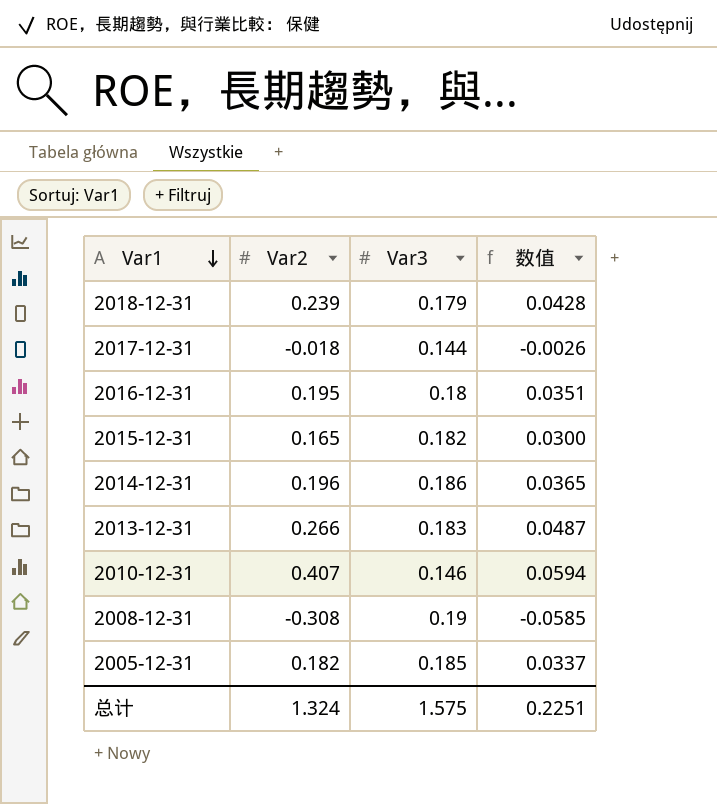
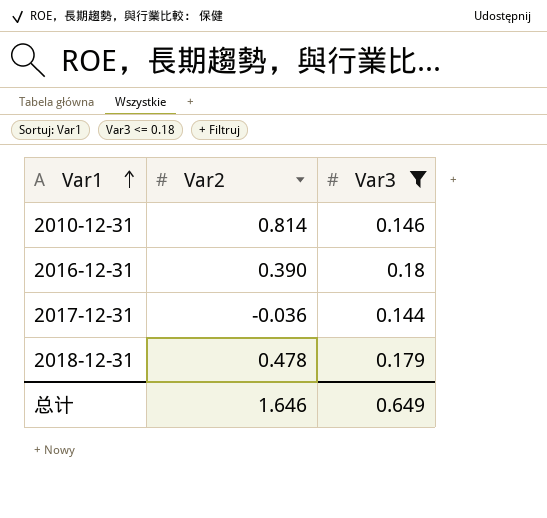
filter: none -> Var3 <= 0.18
row order: Var1 descending -> Var1 ascending
column 数值 | formula: [Var2] * [Var3] -> none
2010-12-31 | Var2: 0.407 -> 0.814
2016-12-31 | Var2: 0.195 -> 0.390
2017-12-31 | Var2: -0.018 -> -0.036
2018-12-31 | Var2: 0.239 -> 0.478
总计 | Var2: 1.324 -> 1.646
总计 | Var3: 1.575 -> 0.649

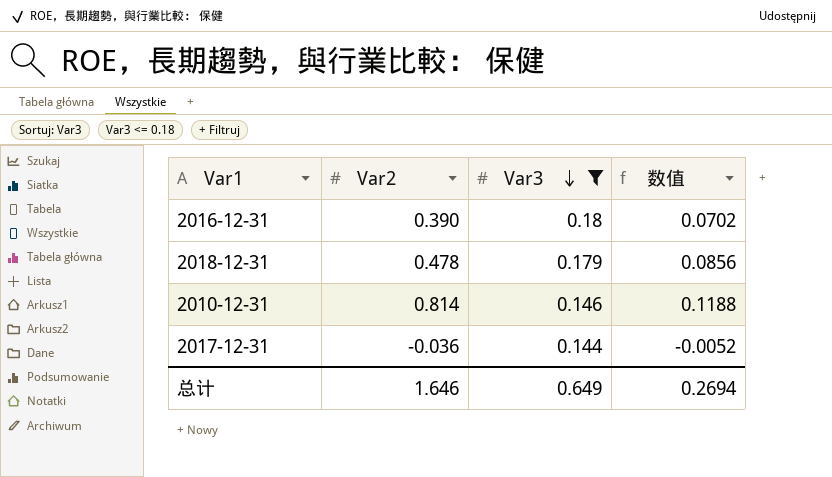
row order: Var1 ascending -> Var3 descending
column 数值 | formula: none -> [Var2] * [Var3]

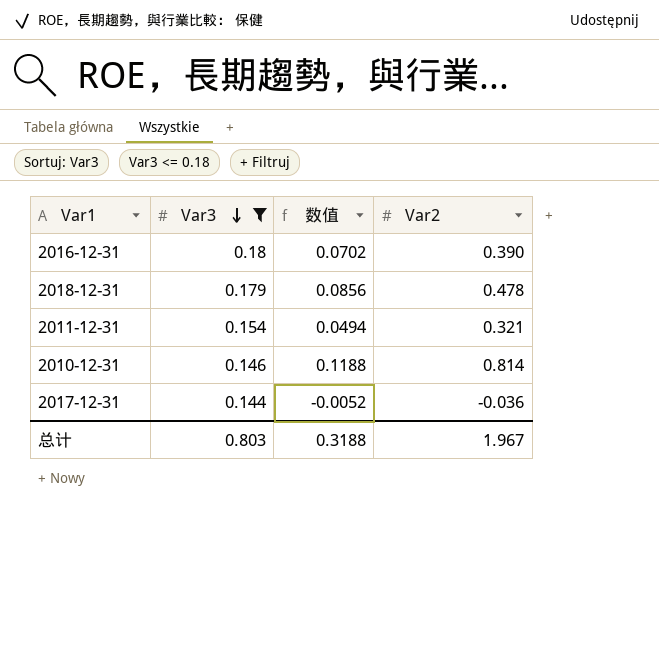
column Var2 | position: 2 -> 4
row 2011-12-31: none -> 0.154 | 0.0494 | 0.321
总计 | Var3: 0.649 -> 0.803
总计 | 数值: 0.2694 -> 0.3188
总计 | Var2: 1.646 -> 1.967

